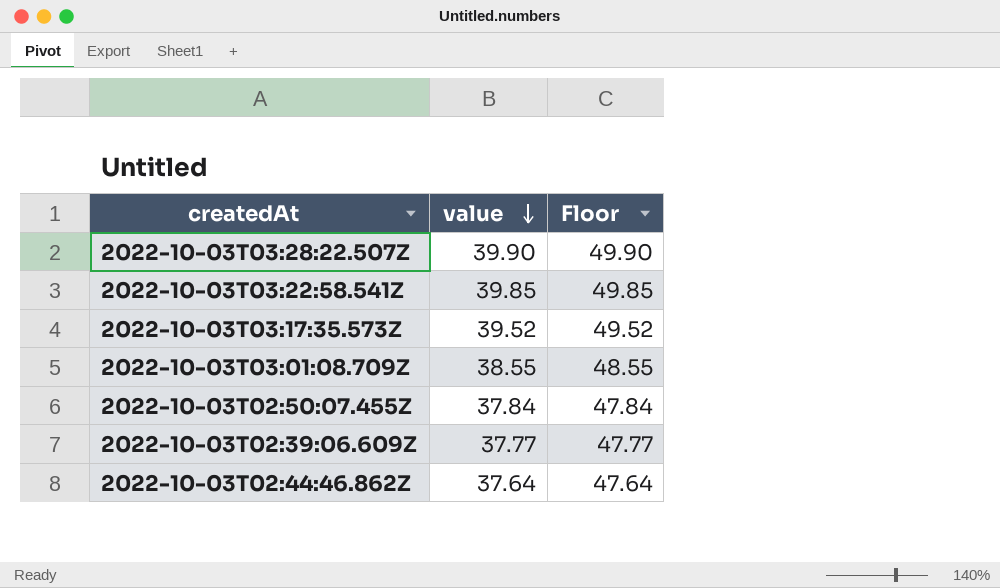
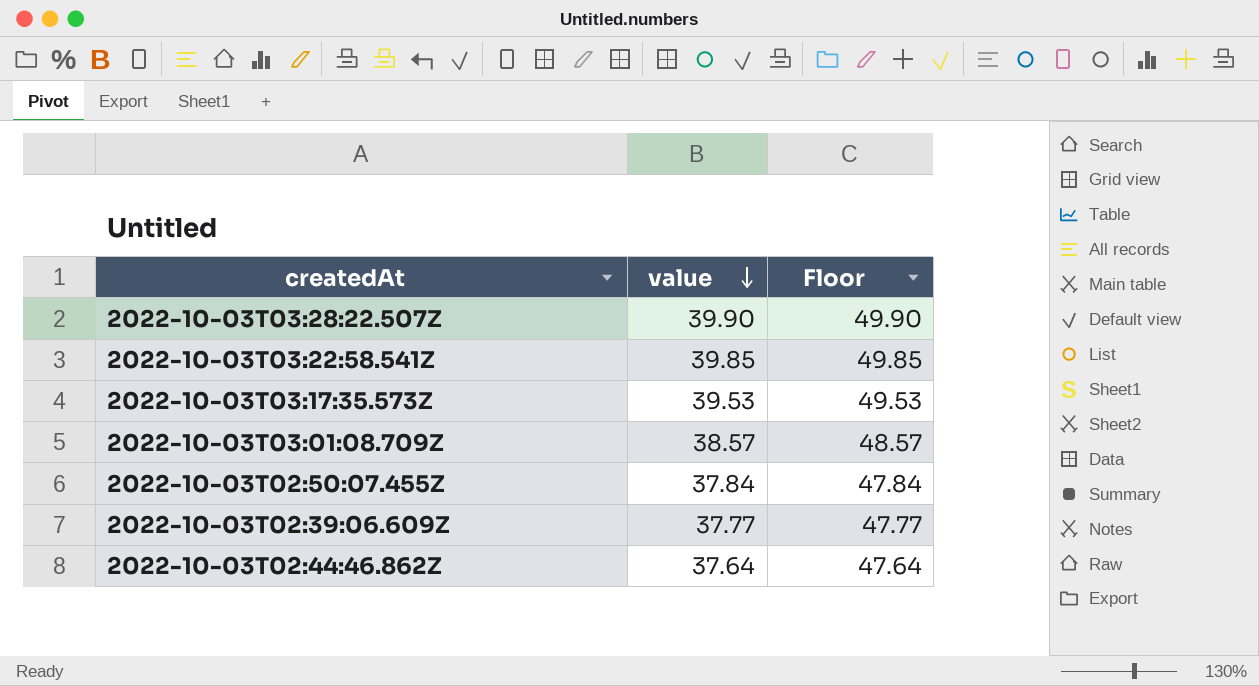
2022-10-03T03:17:35.573Z | value: 39.52 -> 39.53
2022-10-03T03:17:35.573Z | Floor: 49.52 -> 49.53
2022-10-03T03:01:08.709Z | value: 38.55 -> 38.57
2022-10-03T03:01:08.709Z | Floor: 48.55 -> 48.57

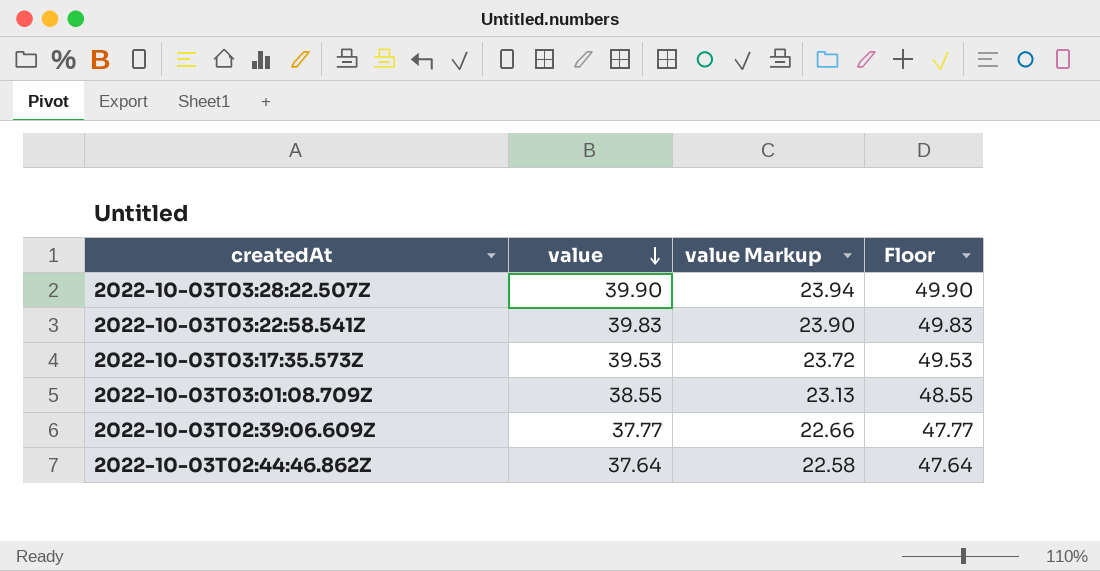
column value Markup | formula: none -> [value] * 0.6
row 2022-10-03T02:50:07.455Z: 37.84 | 47.84 -> none
2022-10-03T03:22:58.541Z | value: 39.85 -> 39.83
2022-10-03T03:22:58.541Z | Floor: 49.85 -> 49.83
2022-10-03T03:01:08.709Z | value: 38.57 -> 38.55
2022-10-03T03:01:08.709Z | Floor: 48.57 -> 48.55

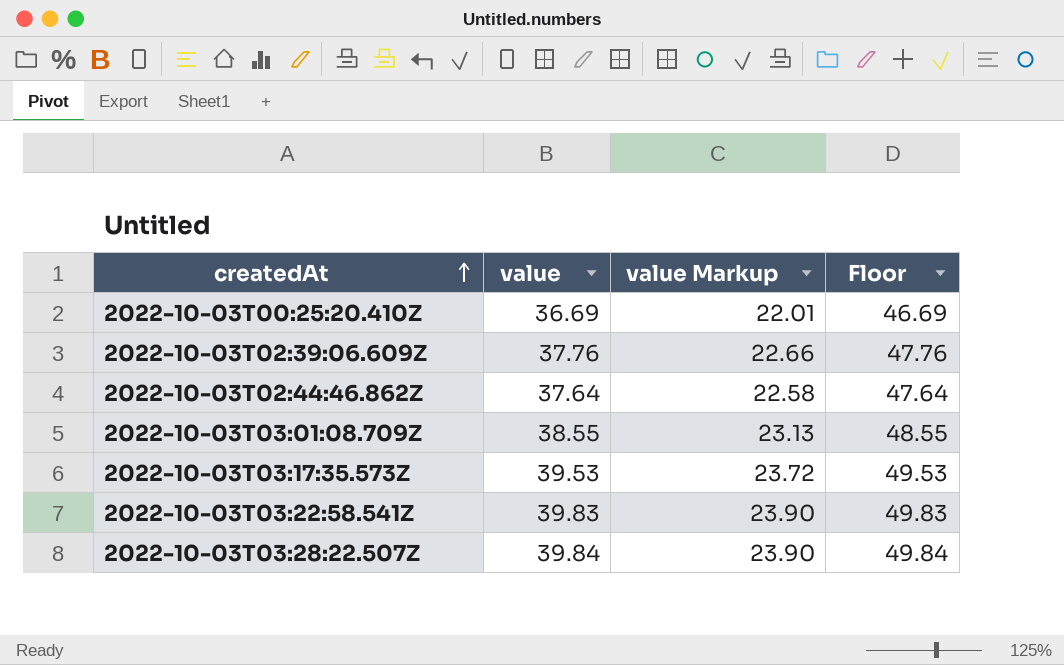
row order: value descending -> createdAt ascending
row 2022-10-03T00:25:20.410Z: none -> 36.69 | 22.01 | 46.69
2022-10-03T02:39:06.609Z | value: 37.77 -> 37.76
2022-10-03T02:39:06.609Z | Floor: 47.77 -> 47.76
2022-10-03T03:28:22.507Z | value: 39.90 -> 39.84
2022-10-03T03:28:22.507Z | value Markup: 23.94 -> 23.90
2022-10-03T03:28:22.507Z | Floor: 49.90 -> 49.84

